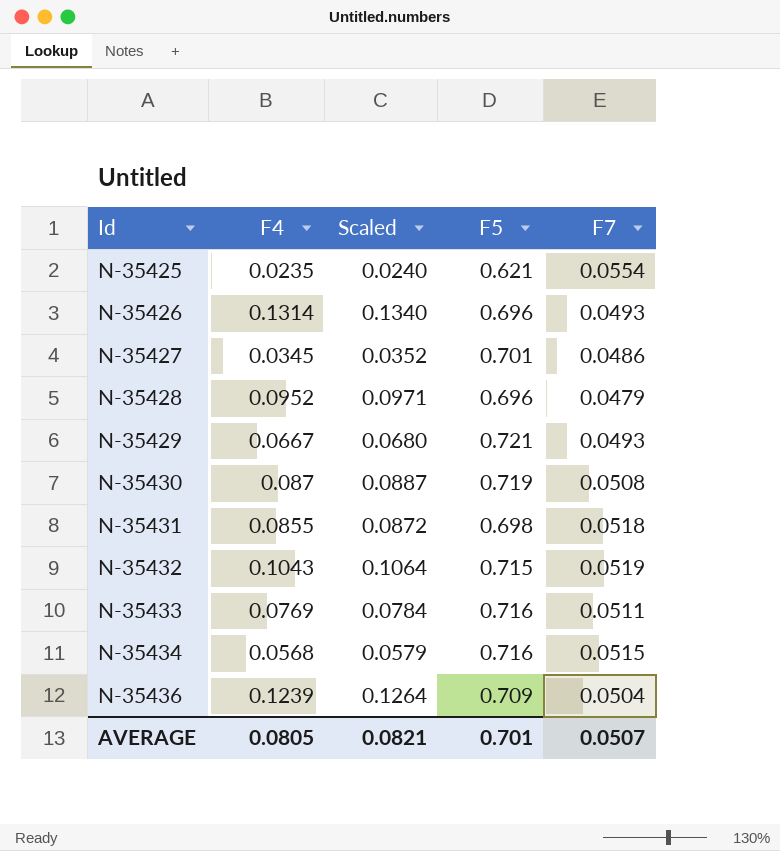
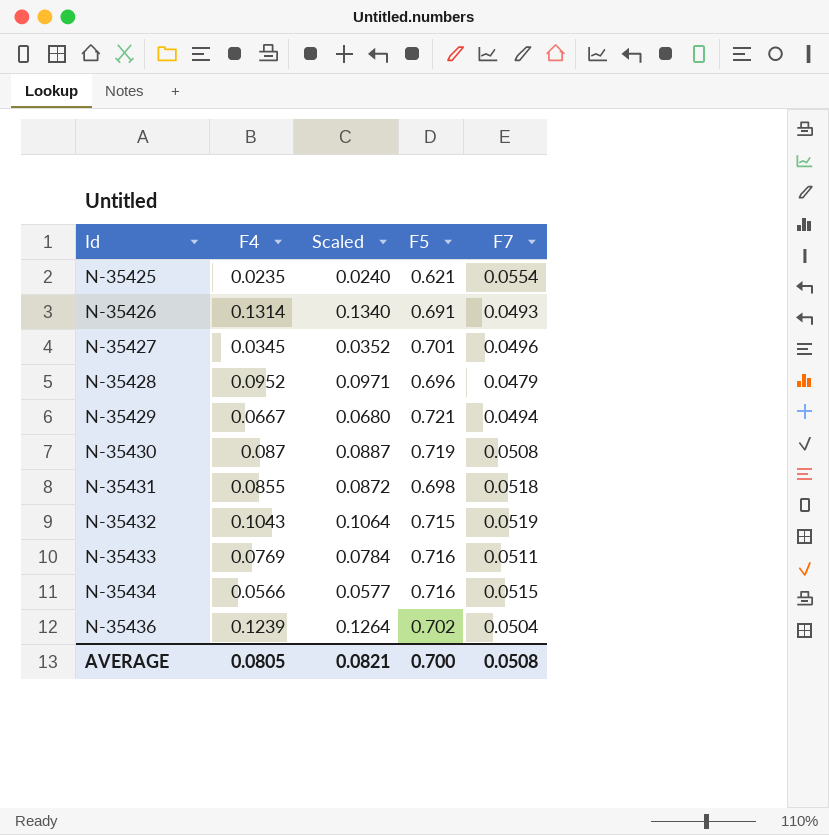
N-35426 | F5: 0.696 -> 0.691
N-35427 | F7: 0.0486 -> 0.0496
N-35429 | F7: 0.0493 -> 0.0494
N-35434 | F4: 0.0568 -> 0.0566
N-35434 | Scaled: 0.0579 -> 0.0577
N-35436 | F5: 0.709 -> 0.702
AVERAGE | F5: 0.701 -> 0.700
AVERAGE | F7: 0.0507 -> 0.0508

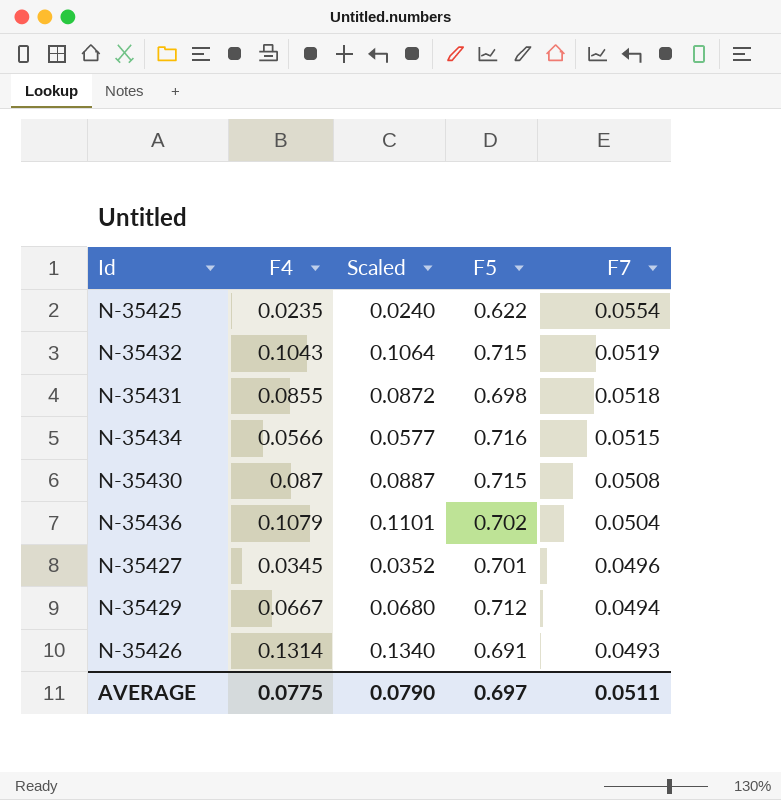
row order: Id ascending -> F7 descending
row N-35428: 0.0952 | 0.0971 | 0.696 | 0.0479 -> none
row N-35433: 0.0769 | 0.0784 | 0.716 | 0.0511 -> none
N-35425 | F5: 0.621 -> 0.622
N-35430 | F5: 0.719 -> 0.715
N-35436 | F4: 0.1239 -> 0.1079
N-35436 | Scaled: 0.1264 -> 0.1101
N-35429 | F5: 0.721 -> 0.712
AVERAGE | F4: 0.0805 -> 0.0775
AVERAGE | Scaled: 0.0821 -> 0.0790
AVERAGE | F5: 0.700 -> 0.697
AVERAGE | F7: 0.0508 -> 0.0511

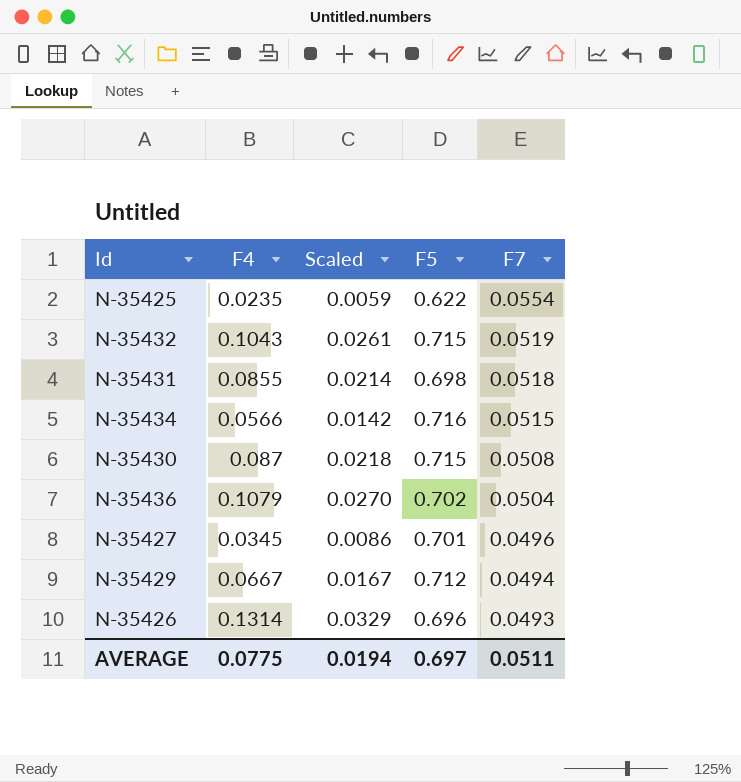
column Scaled | formula: [F4] * 1.02 -> [F4] * 0.25
N-35426 | F5: 0.691 -> 0.696
AVERAGE | Scaled: 0.0790 -> 0.0194

